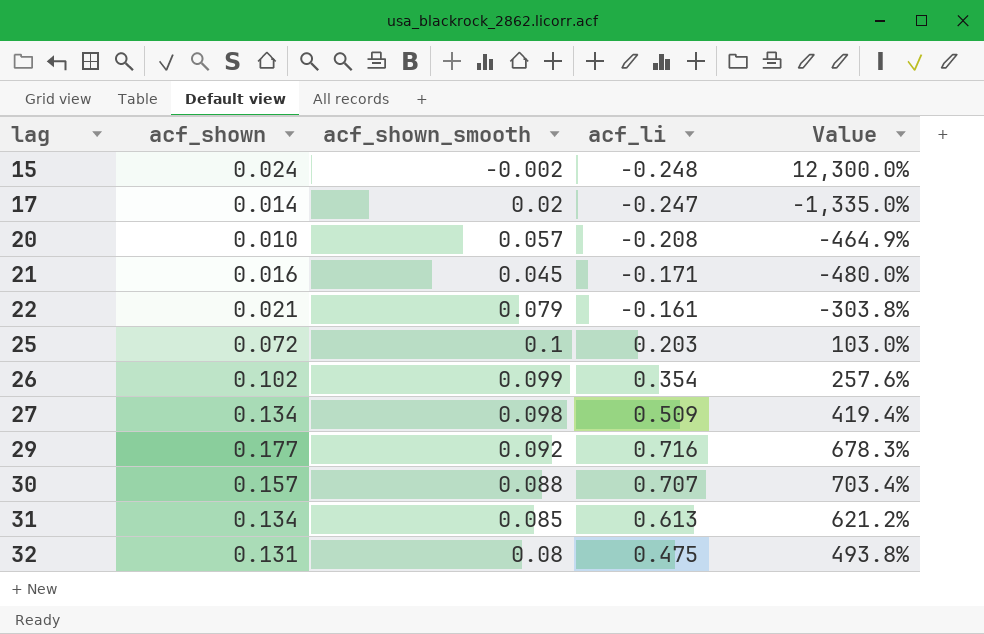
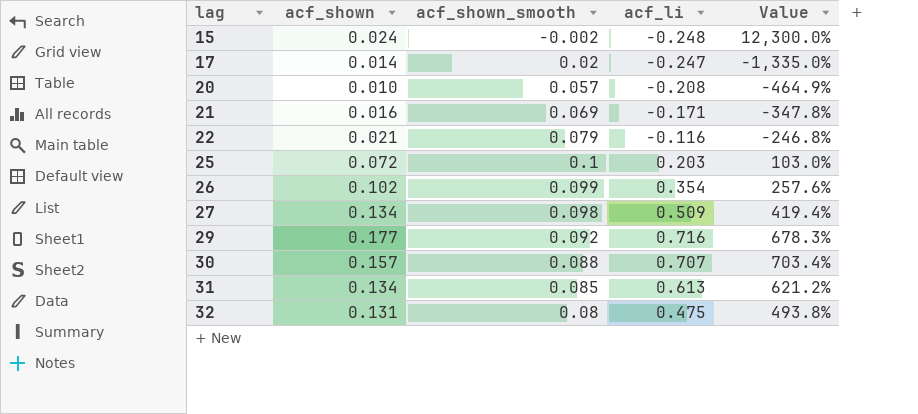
21 | acf_shown_smooth: 0.045 -> 0.069
21 | Value: -480.0% -> -347.8%
22 | acf_li: -0.161 -> -0.116
22 | Value: -303.8% -> -246.8%

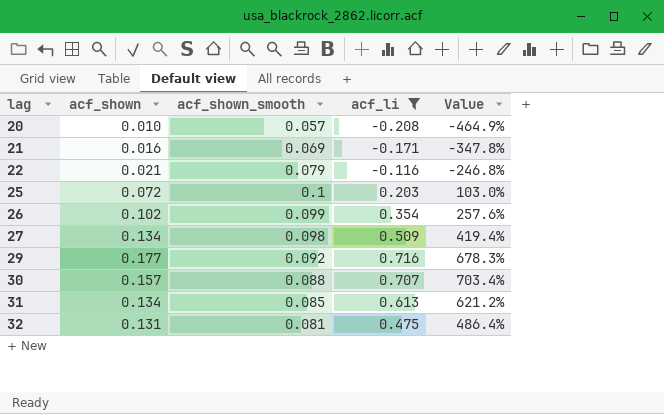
filter: none -> acf_li >= -0.208
32 | acf_shown_smooth: 0.08 -> 0.081
32 | Value: 493.8% -> 486.4%

